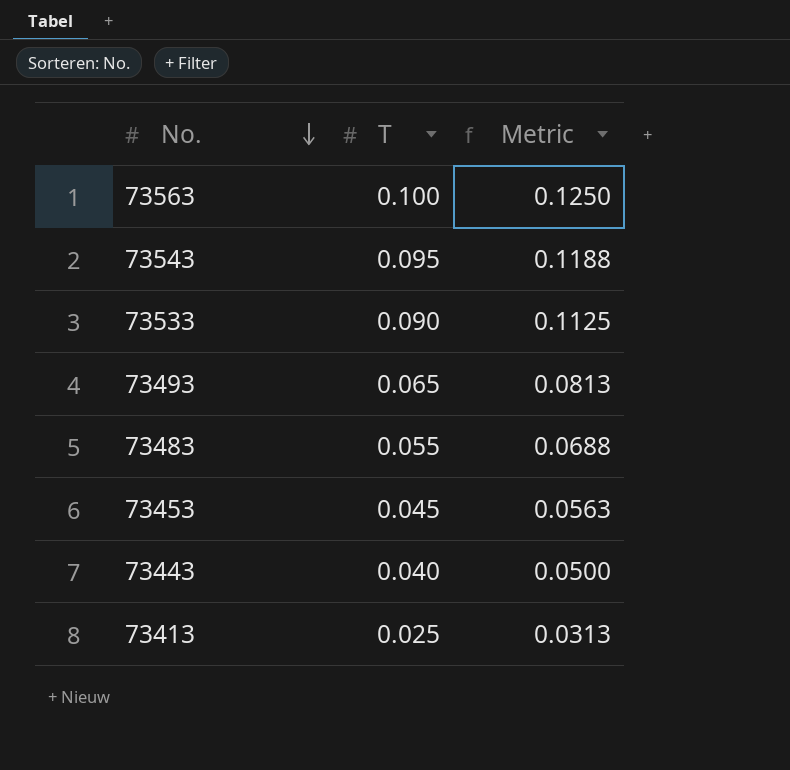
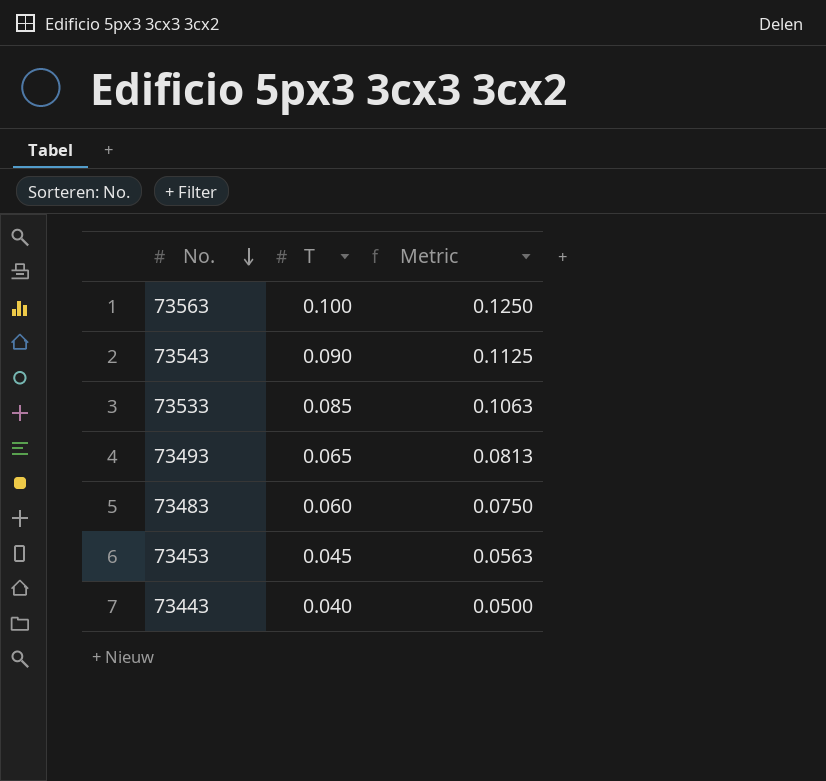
row 73413: 0.025 | 0.0313 -> none
73543 | T: 0.095 -> 0.090
73543 | Metric: 0.1188 -> 0.1125
73533 | T: 0.090 -> 0.085
73533 | Metric: 0.1125 -> 0.1063
73483 | T: 0.055 -> 0.060
73483 | Metric: 0.0688 -> 0.0750

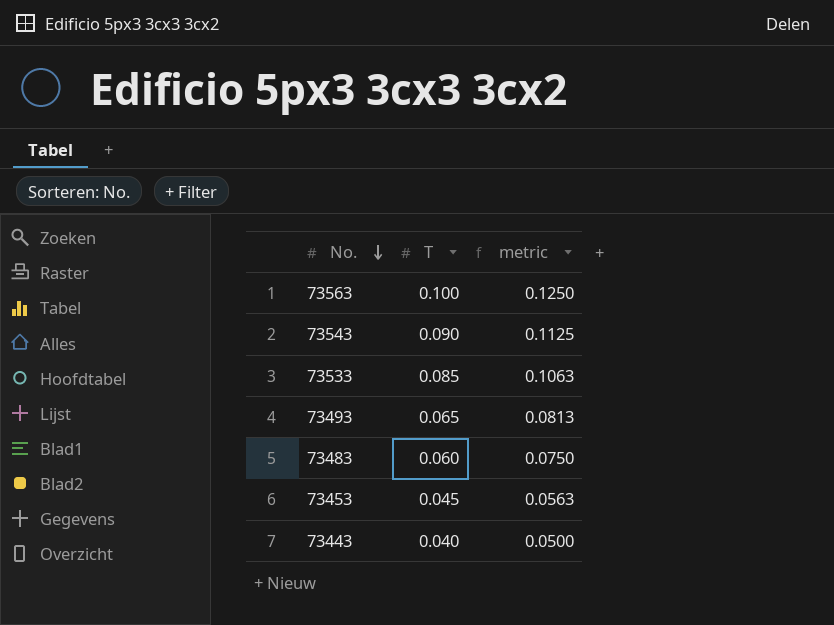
column name: Metric -> metric

